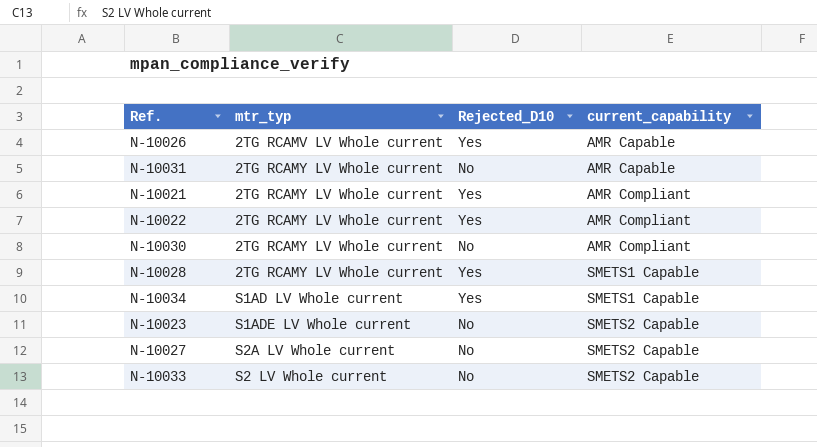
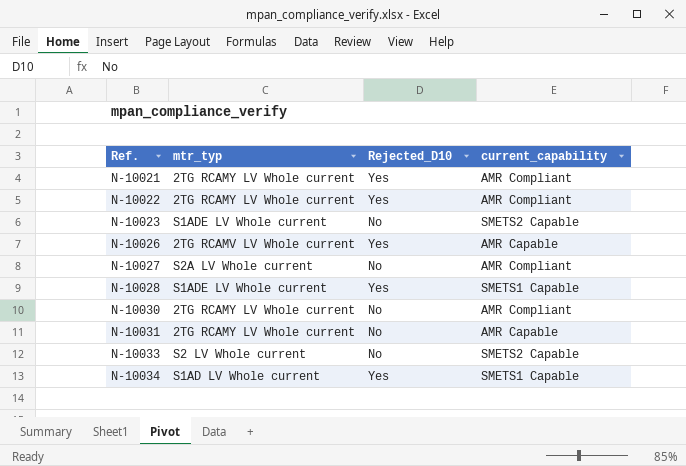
row order: current_capability ascending -> Ref. ascending
N-10027 | current_capability: SMETS2 Capable -> AMR Compliant
N-10028 | mtr_typ: 2TG RCAMY LV Whole current -> S1ADE LV Whole current

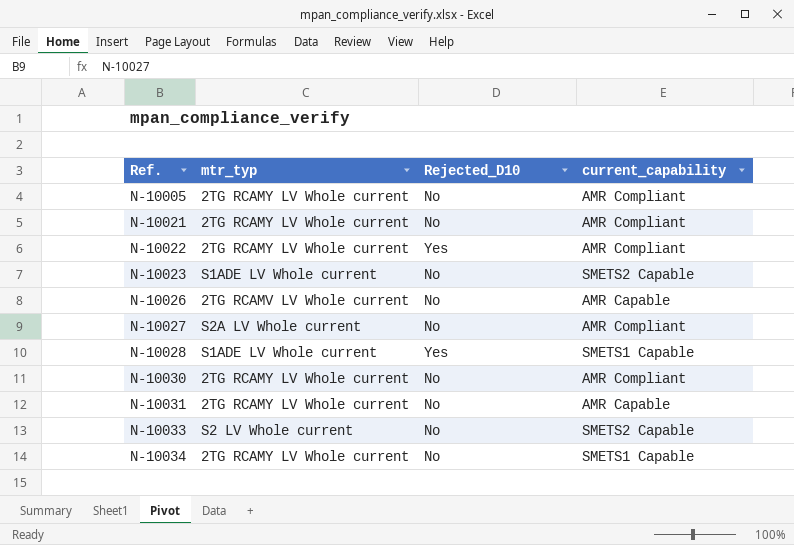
row N-10005: none -> 2TG RCAMY LV Whole current | No | AMR Compliant
N-10021 | Rejected_D10: Yes -> No
N-10026 | Rejected_D10: Yes -> No
N-10034 | mtr_typ: S1AD LV Whole current -> 2TG RCAMY LV Whole current
N-10034 | Rejected_D10: Yes -> No

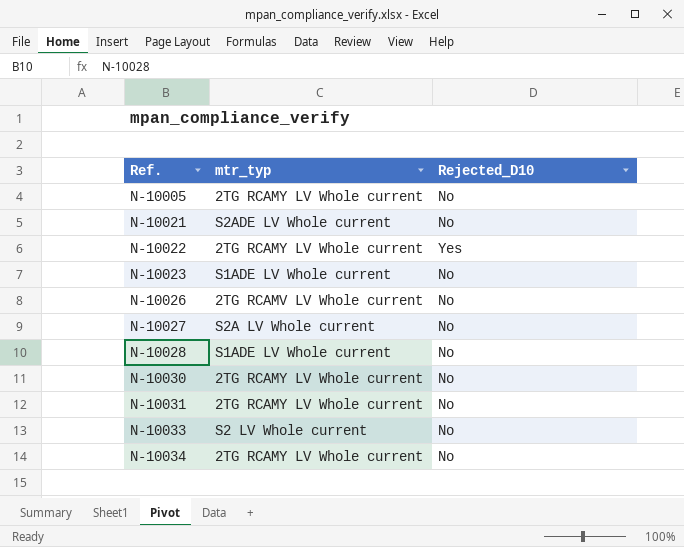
column current_capability | position: 4 -> none
N-10021 | mtr_typ: 2TG RCAMY LV Whole current -> S2ADE LV Whole current
N-10028 | Rejected_D10: Yes -> No

